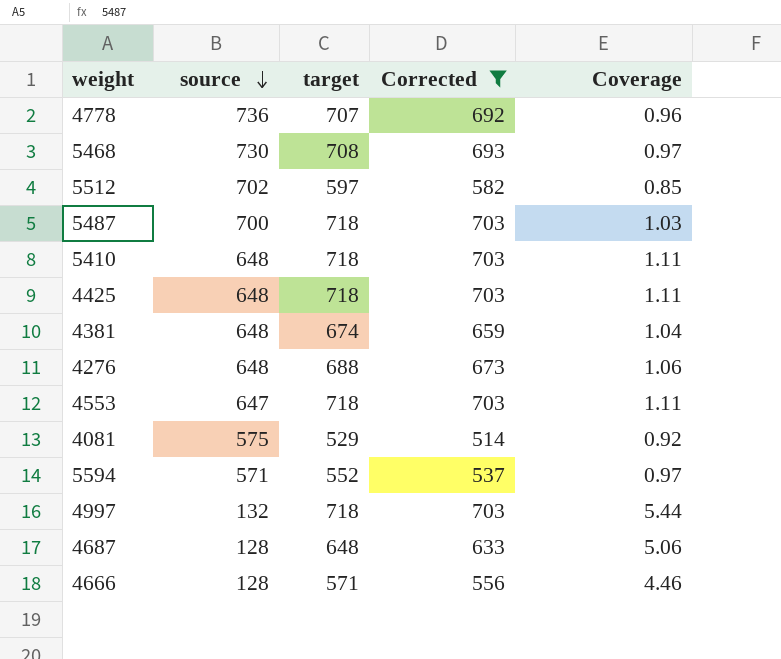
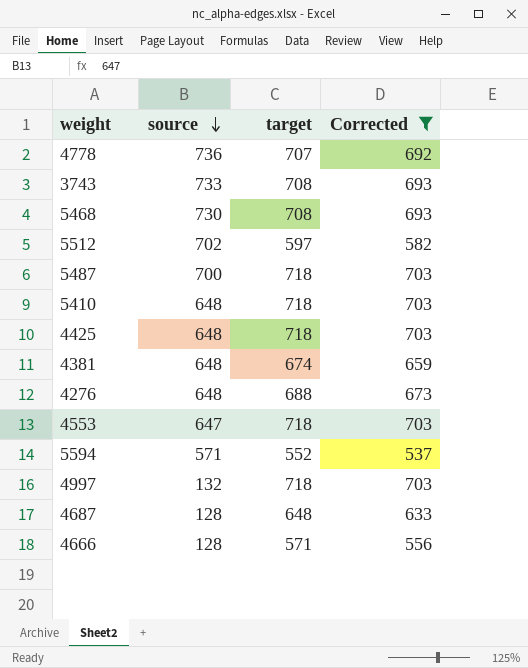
column Coverage | formula: [target] / [source] -> none
row 4081: 575 | 529 | 514 | 0.92 -> none
row 3743: none -> 733 | 708 | 693

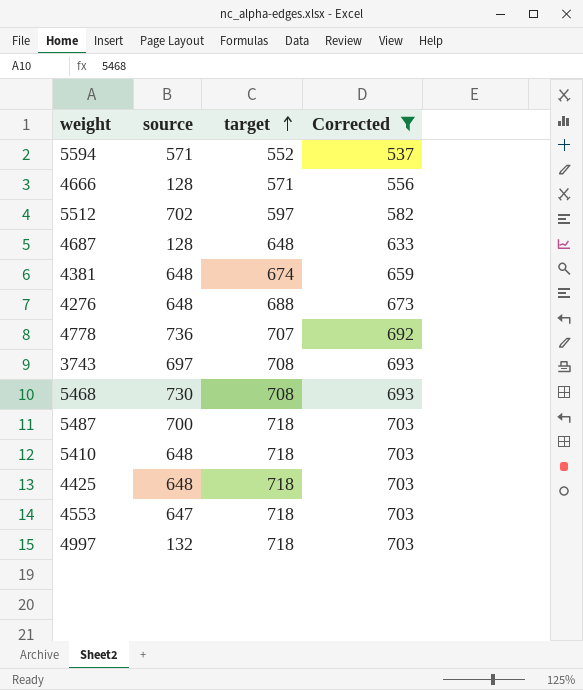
row order: source descending -> target ascending
3743 | source: 733 -> 697

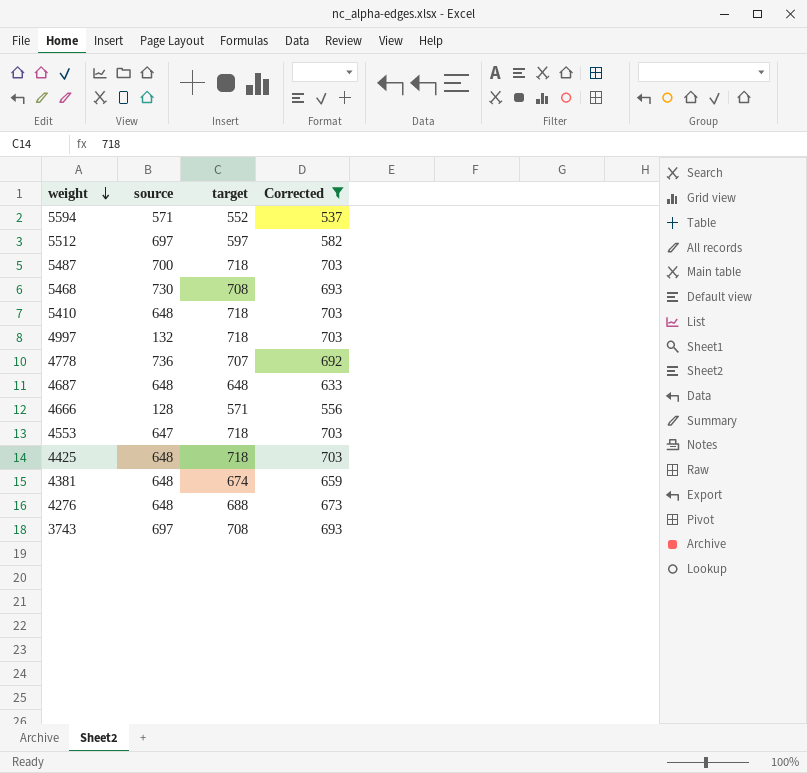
row order: target ascending -> weight descending
5512 | source: 702 -> 697
4687 | source: 128 -> 648

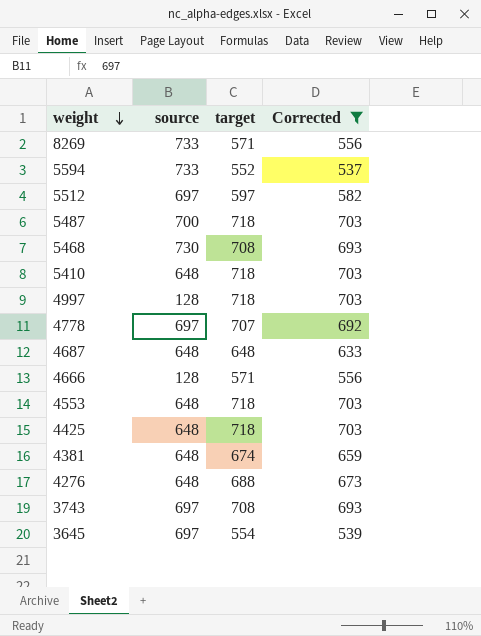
row 8269: none -> 733 | 571 | 556
5594 | source: 571 -> 733
4997 | source: 132 -> 128
4778 | source: 736 -> 697
4553 | source: 647 -> 648
row 3645: none -> 697 | 554 | 539

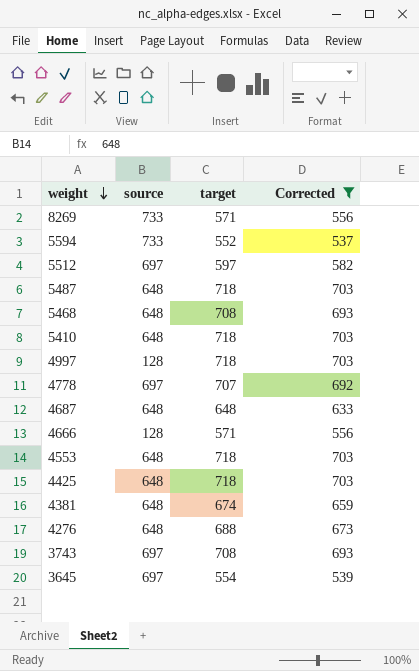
5487 | source: 700 -> 648
5468 | source: 730 -> 648

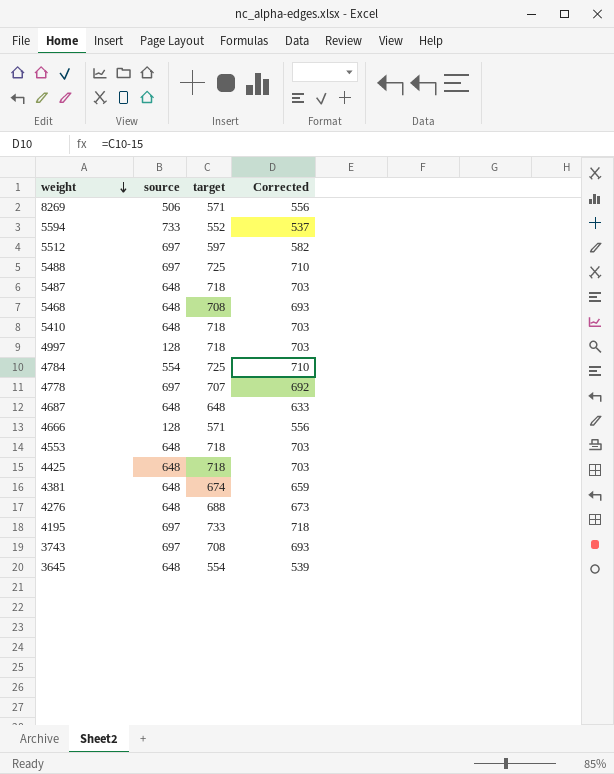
filter: Corrected <= 703 -> none
8269 | source: 733 -> 506
3645 | source: 697 -> 648

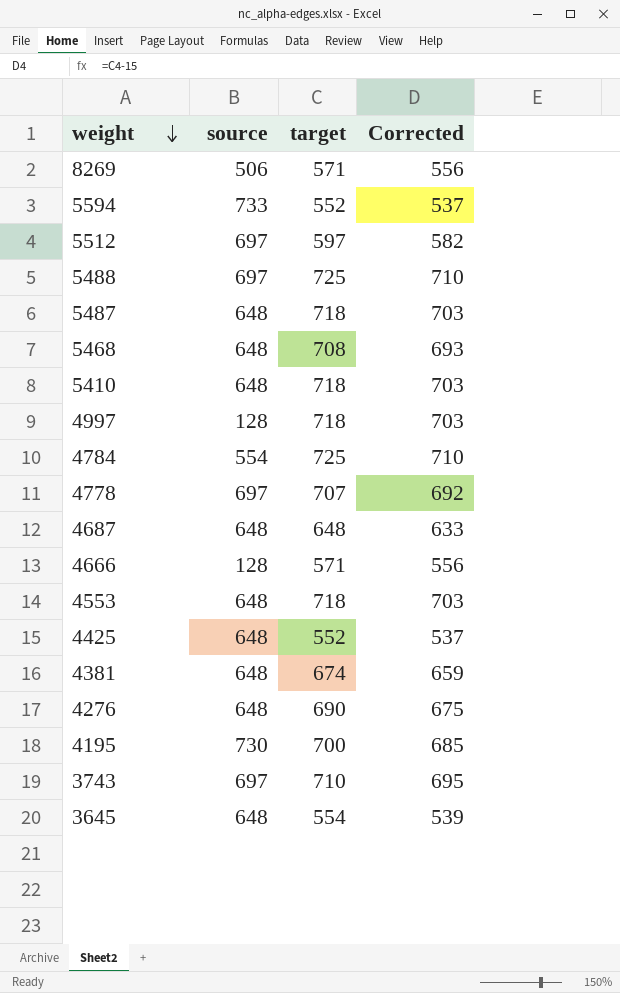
4425 | target: 718 -> 552
4425 | Corrected: 703 -> 537
4276 | target: 688 -> 690
4276 | Corrected: 673 -> 675
4195 | source: 697 -> 730
4195 | target: 733 -> 700
4195 | Corrected: 718 -> 685
3743 | target: 708 -> 710
3743 | Corrected: 693 -> 695

